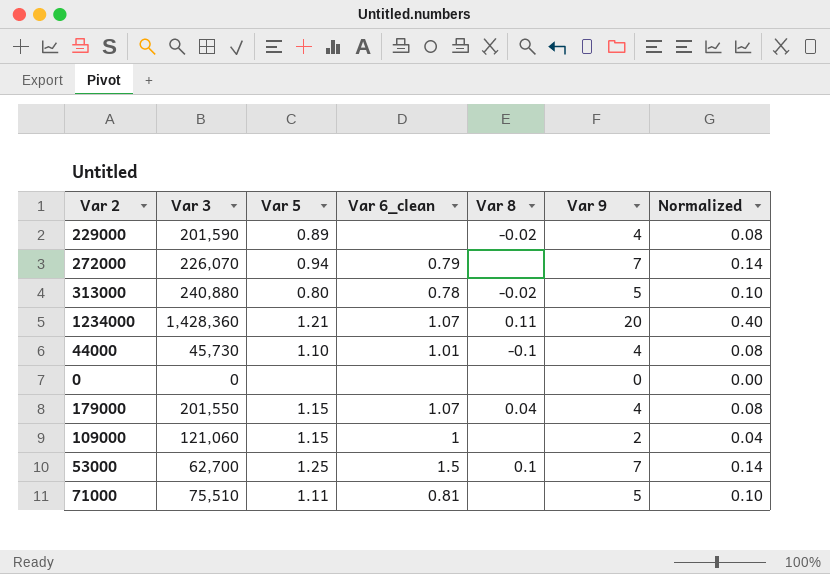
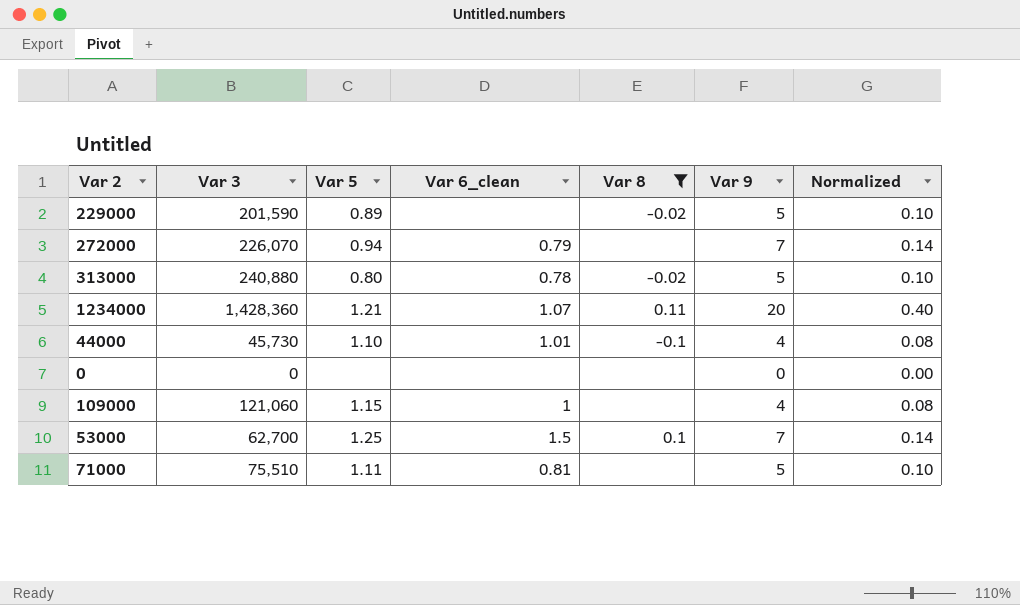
filter: none -> Var 8 != 0.04
229000 | Var 9: 4 -> 5
229000 | Normalized: 0.08 -> 0.10
109000 | Var 9: 2 -> 4
109000 | Normalized: 0.04 -> 0.08

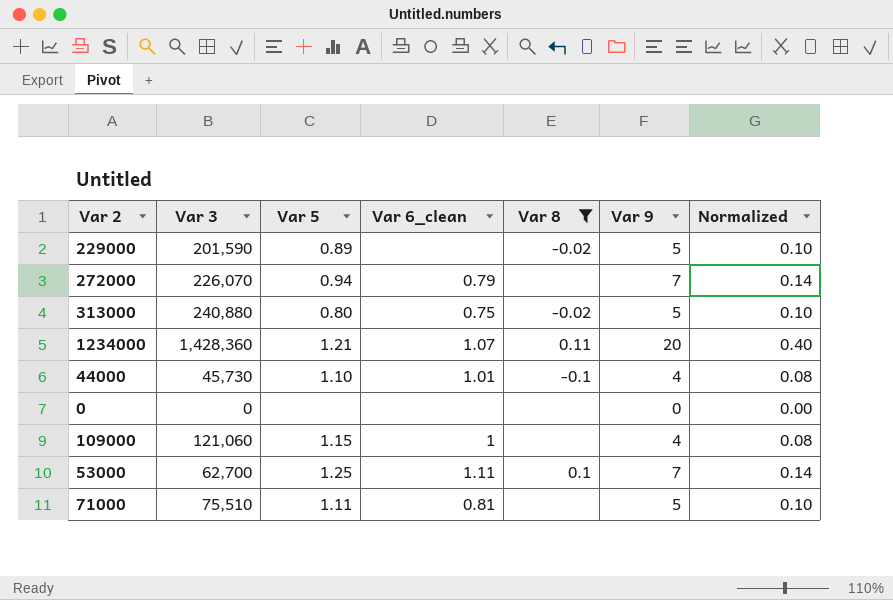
313000 | Var 6_clean: 0.78 -> 0.75
53000 | Var 6_clean: 1.5 -> 1.11

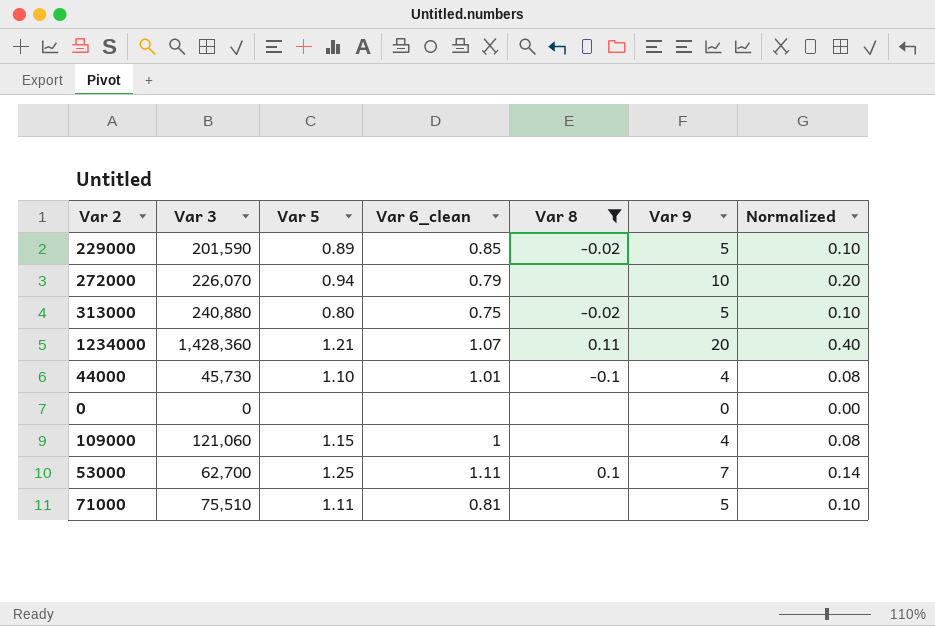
229000 | Var 6_clean: none -> 0.85
272000 | Var 9: 7 -> 10
272000 | Normalized: 0.14 -> 0.20

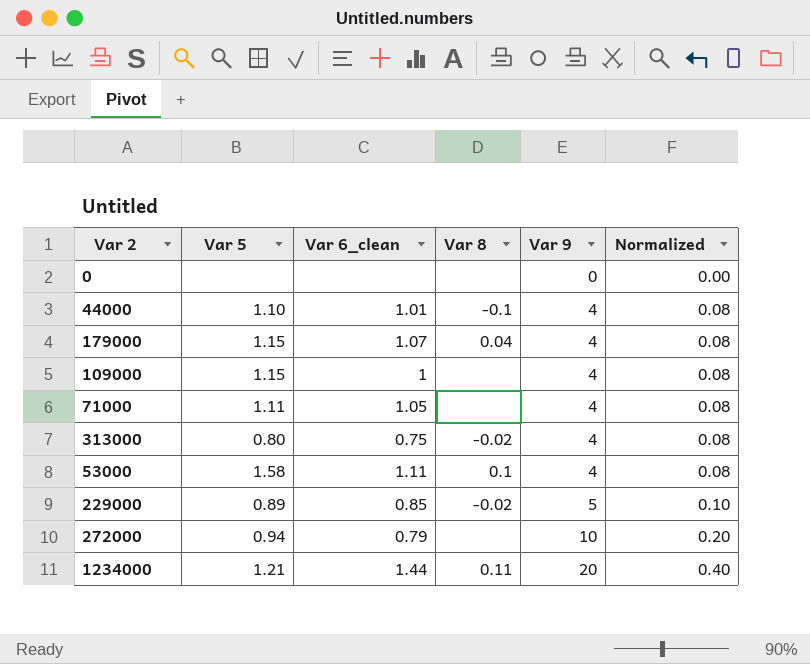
filter: Var 8 != 0.04 -> none
row order: none -> Var 9 ascending
column Var 3 | position: 2 -> none
71000 | Var 6_clean: 0.81 -> 1.05
71000 | Var 9: 5 -> 4
71000 | Normalized: 0.10 -> 0.08
313000 | Var 9: 5 -> 4
313000 | Normalized: 0.10 -> 0.08
53000 | Var 5: 1.25 -> 1.58
53000 | Var 9: 7 -> 4
53000 | Normalized: 0.14 -> 0.08
1234000 | Var 6_clean: 1.07 -> 1.44

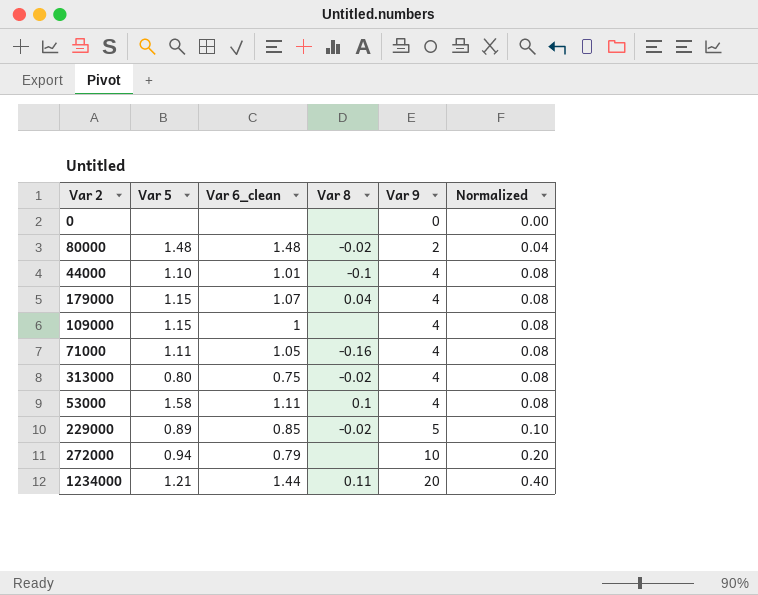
row 80000: none -> 1.48 | 1.48 | -0.02 | 2 | 0.04
71000 | Var 8: none -> -0.16

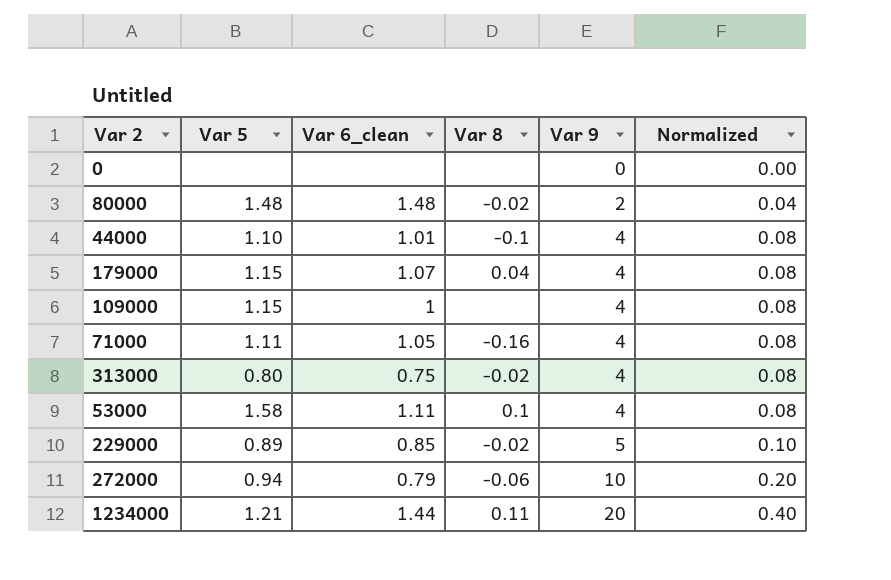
272000 | Var 8: none -> -0.06

